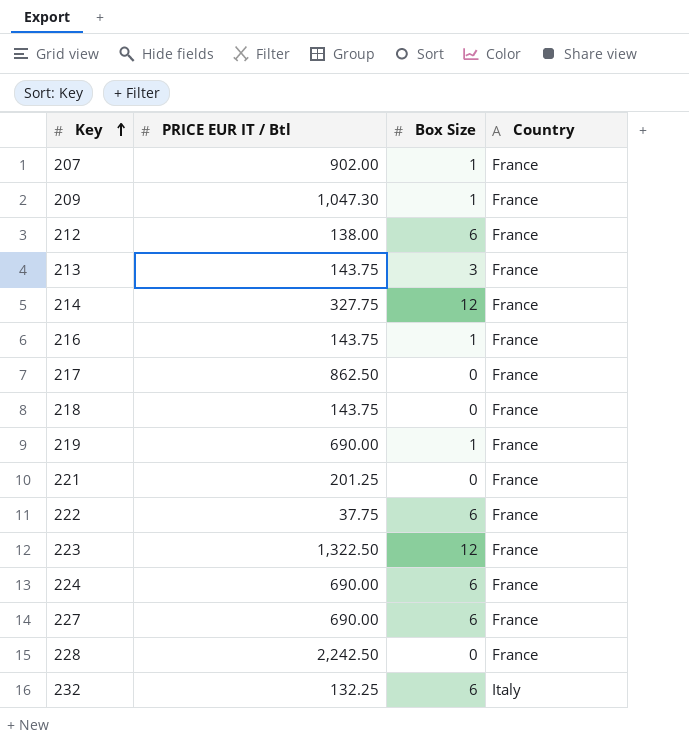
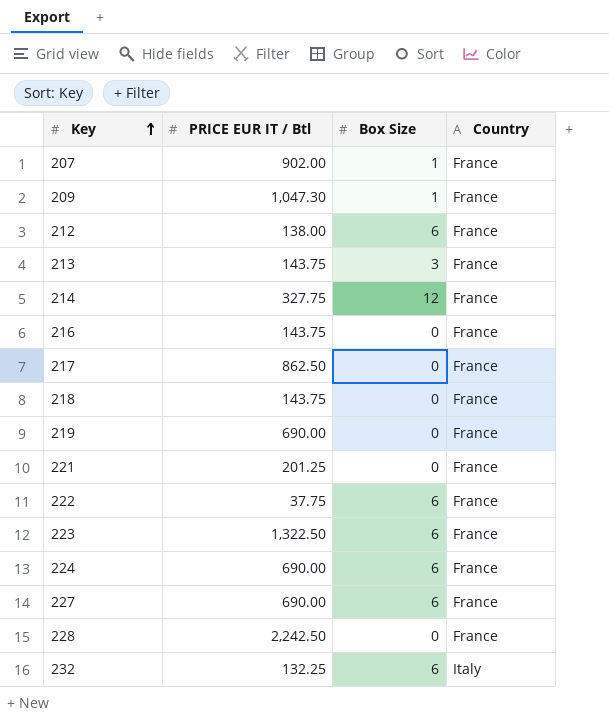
216 | Box Size: 1 -> 0
219 | Box Size: 1 -> 0
223 | Box Size: 12 -> 6

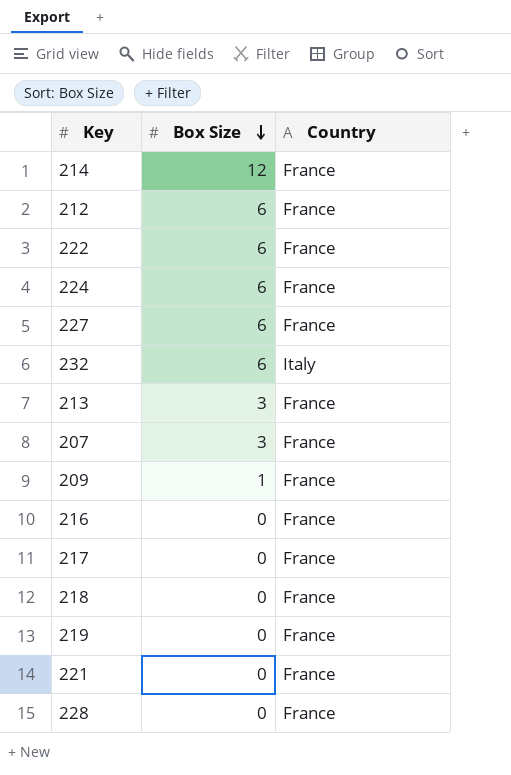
row order: Key ascending -> Box Size descending
column PRICE EUR IT / Btl | position: 2 -> none
row 223: 1,322.50 | 6 | France -> none
207 | Box Size: 1 -> 3

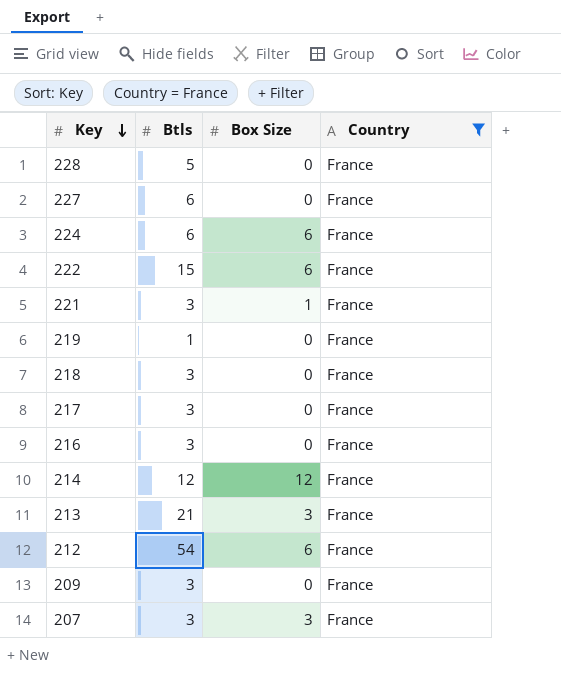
filter: none -> Country = France
row order: Box Size descending -> Key descending
column Btls | position: none -> 2
227 | Box Size: 6 -> 0
221 | Box Size: 0 -> 1
209 | Box Size: 1 -> 0

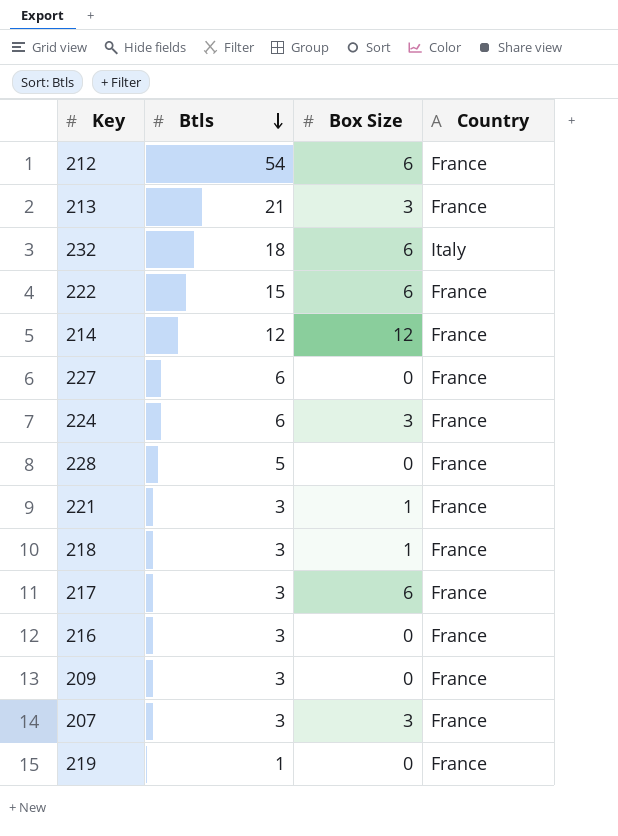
filter: Country = France -> none
row order: Key descending -> Btls descending
224 | Box Size: 6 -> 3
218 | Box Size: 0 -> 1
217 | Box Size: 0 -> 6

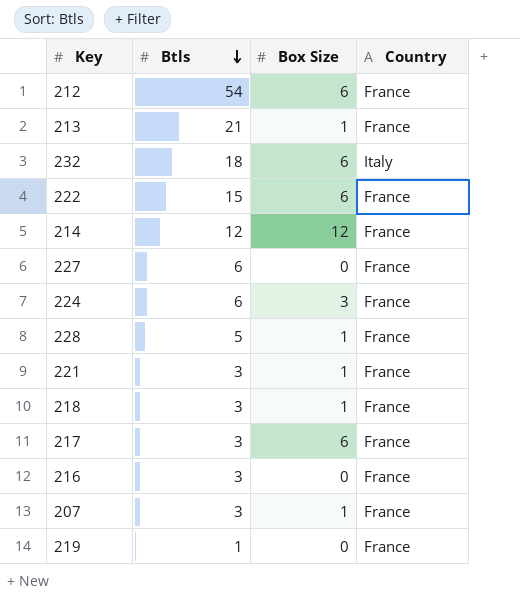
row 209: 3 | 0 | France -> none
213 | Box Size: 3 -> 1
228 | Box Size: 0 -> 1
207 | Box Size: 3 -> 1

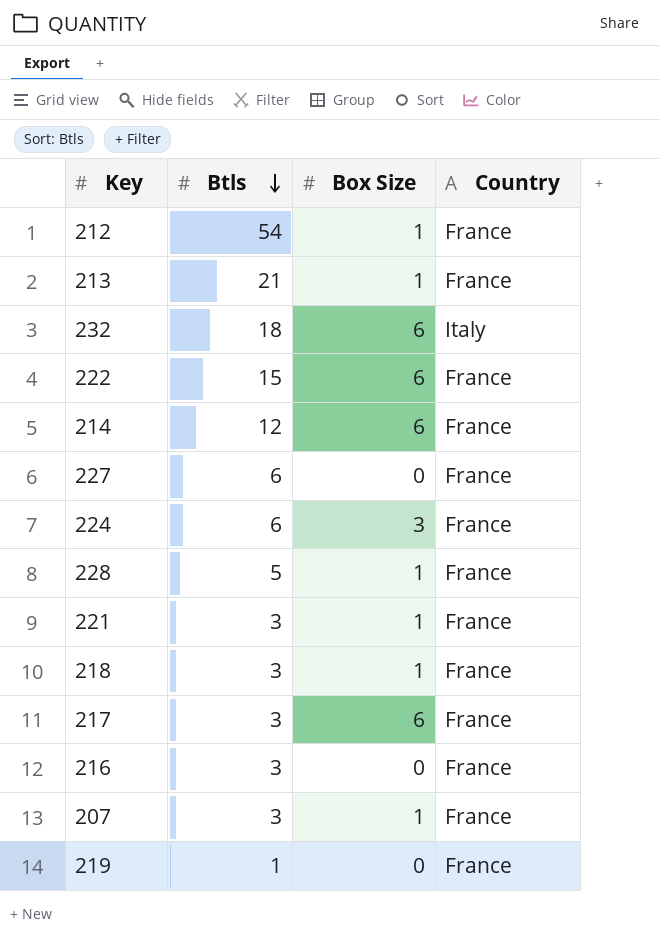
212 | Box Size: 6 -> 1
214 | Box Size: 12 -> 6

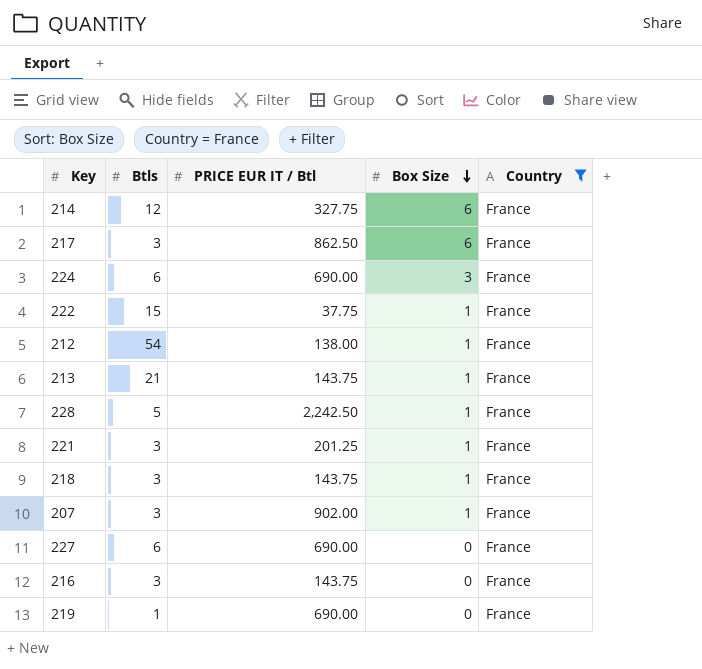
filter: none -> Country = France
row order: Btls descending -> Box Size descending
column PRICE EUR IT / Btl | position: none -> 3
222 | Box Size: 6 -> 1

